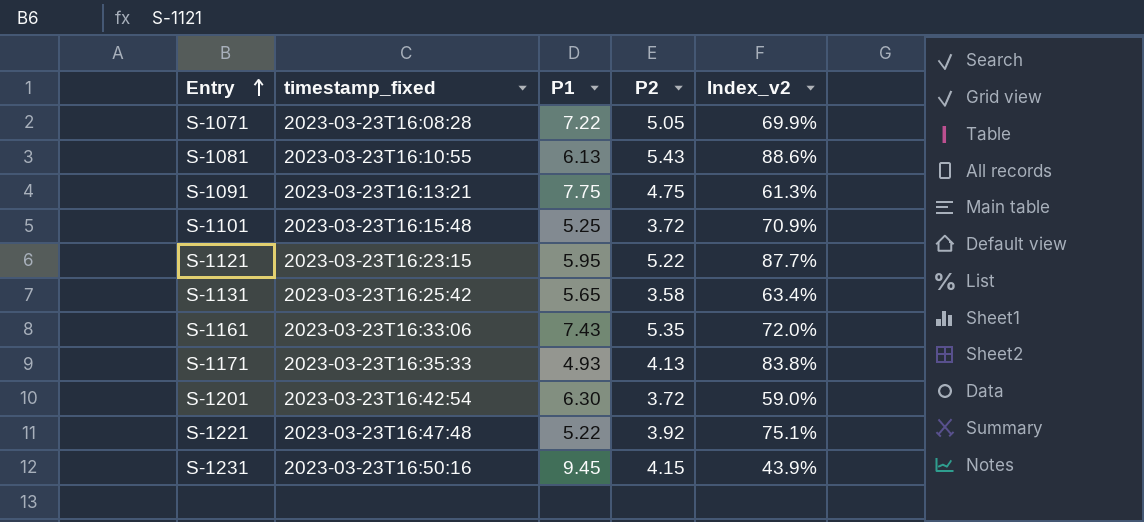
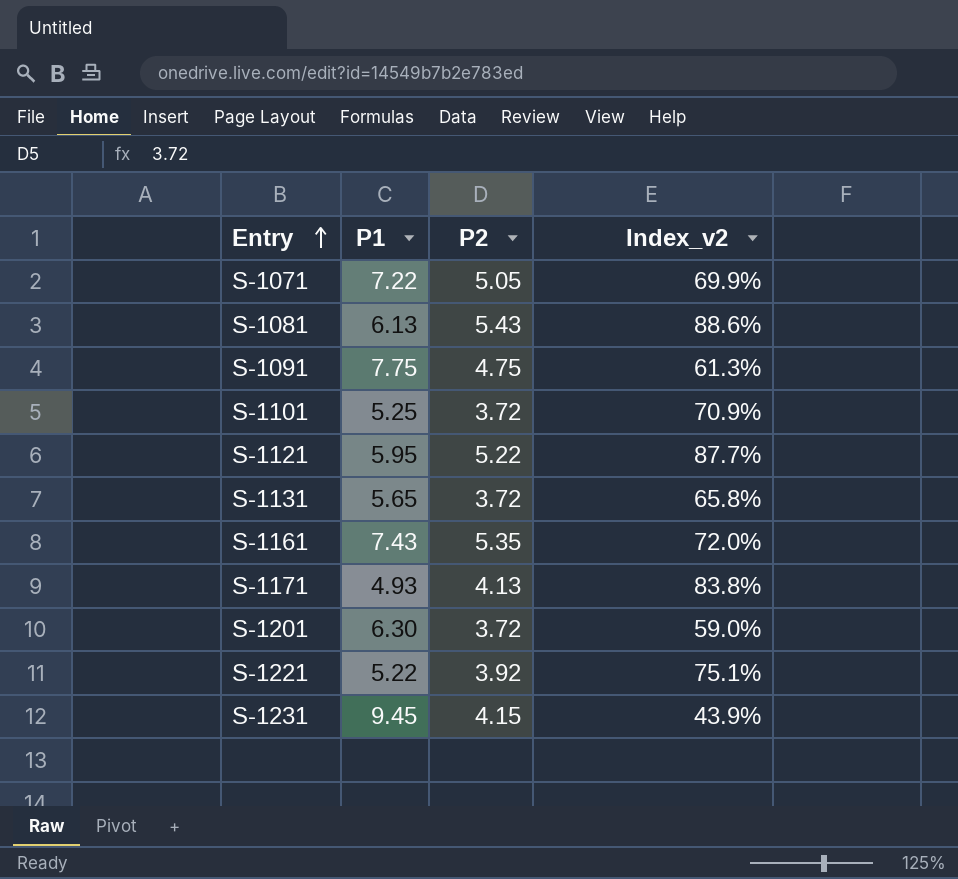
column timestamp_fixed | position: 2 -> none
S-1131 | P2: 3.58 -> 3.72
S-1131 | Index_v2: 63.4% -> 65.8%

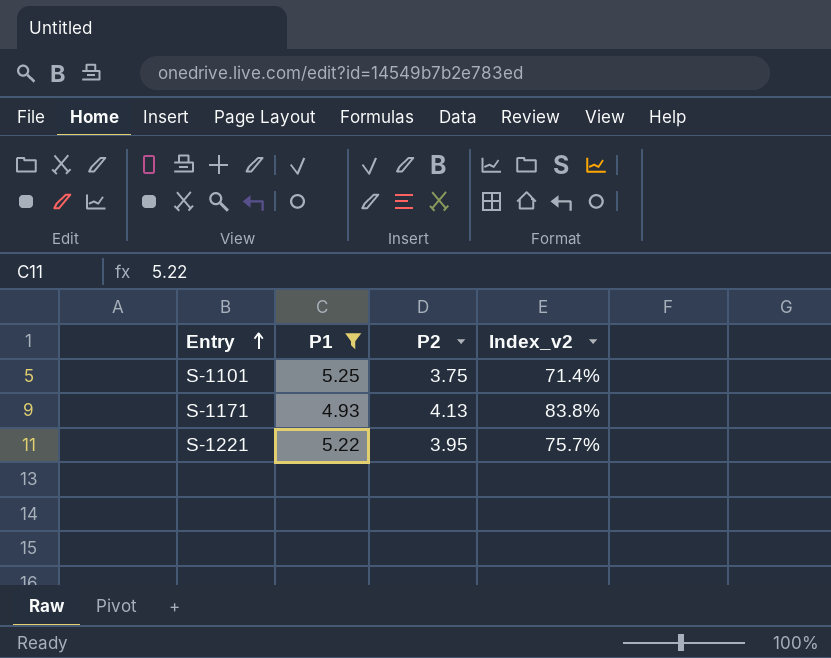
filter: none -> P1 <= 5.25
S-1101 | P2: 3.72 -> 3.75
S-1101 | Index_v2: 70.9% -> 71.4%
S-1221 | P2: 3.92 -> 3.95
S-1221 | Index_v2: 75.1% -> 75.7%

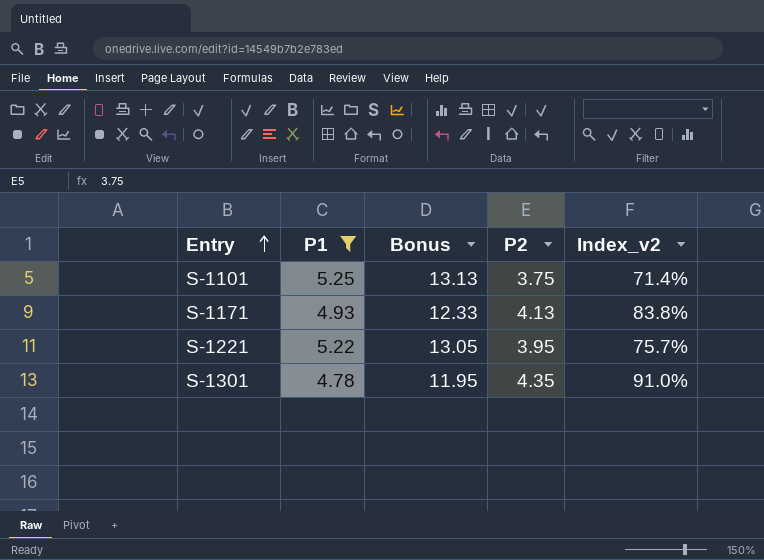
column Bonus | formula: none -> [P1] * 2.5
row S-1301: none -> 4.78 | 11.95 | 4.35 | 91.0%

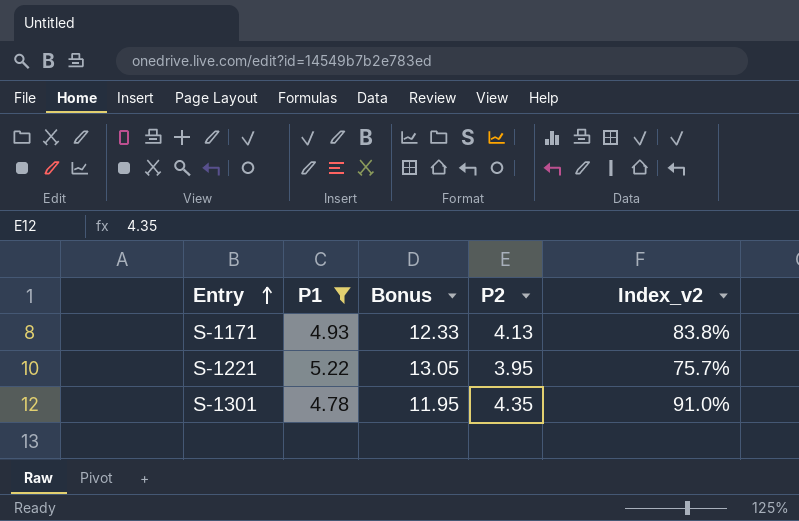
row S-1101: 5.25 | 13.13 | 3.75 | 71.4% -> none

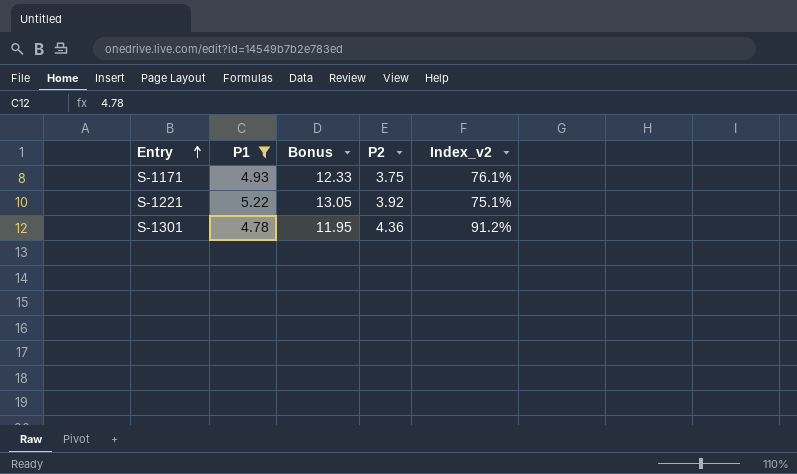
S-1171 | P2: 4.13 -> 3.75
S-1171 | Index_v2: 83.8% -> 76.1%
S-1221 | P2: 3.95 -> 3.92
S-1221 | Index_v2: 75.7% -> 75.1%
S-1301 | P2: 4.35 -> 4.36
S-1301 | Index_v2: 91.0% -> 91.2%

